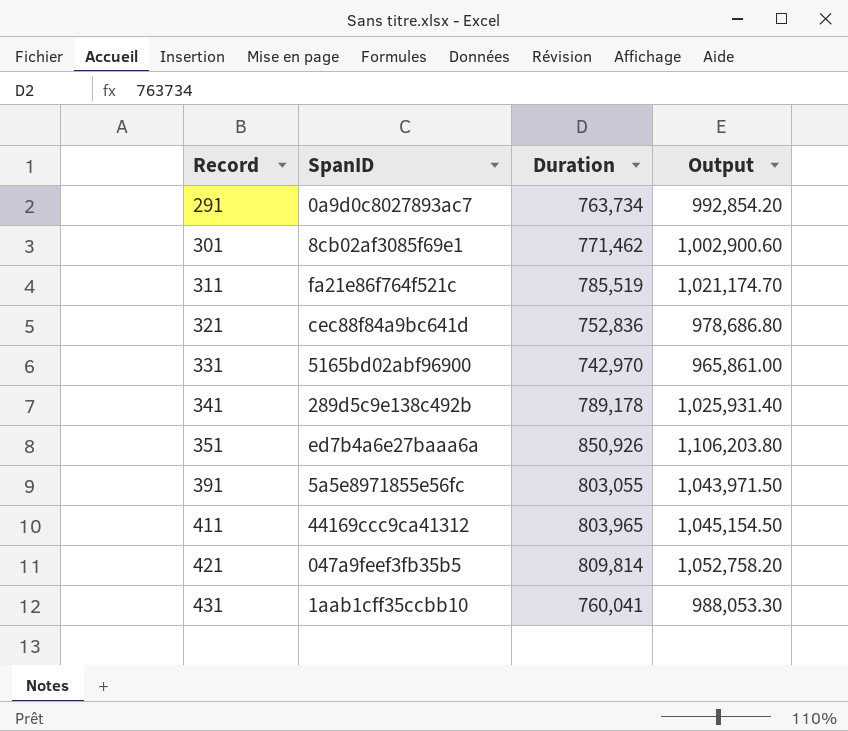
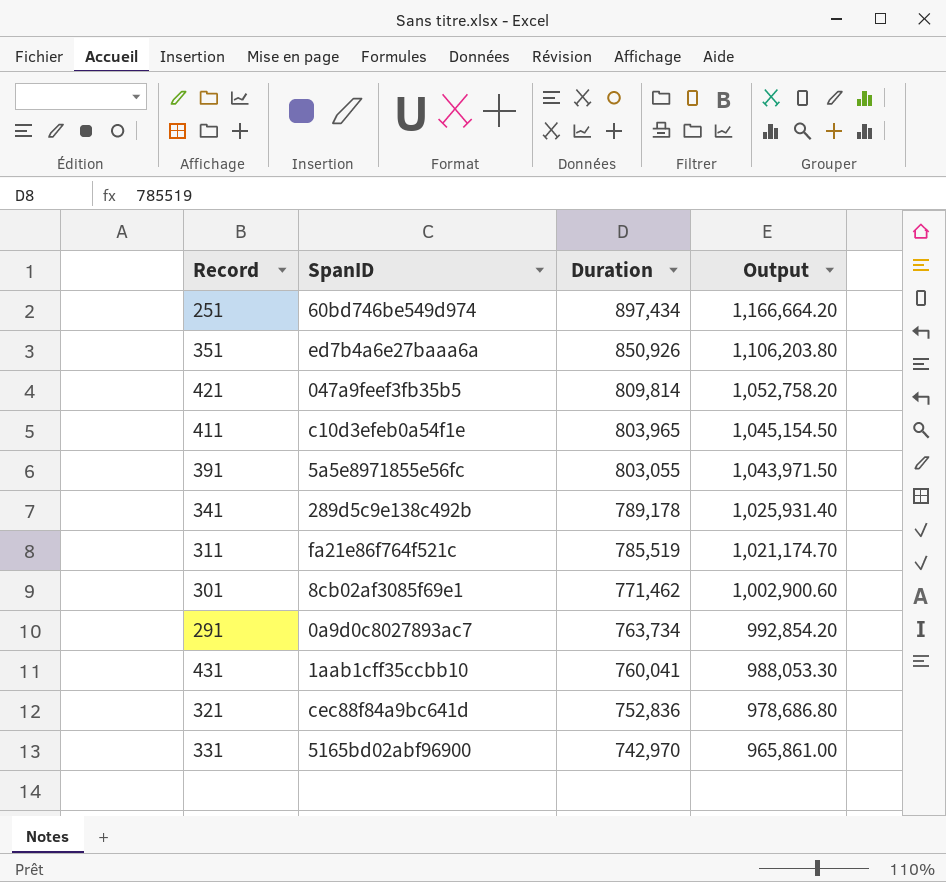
row order: Record ascending -> Duration descending
row 251: none -> 60bd746be549d974 | 897,434 | 1,166,664.20
411 | SpanID: 44169ccc9ca41312 -> c10d3efeb0a54f1e

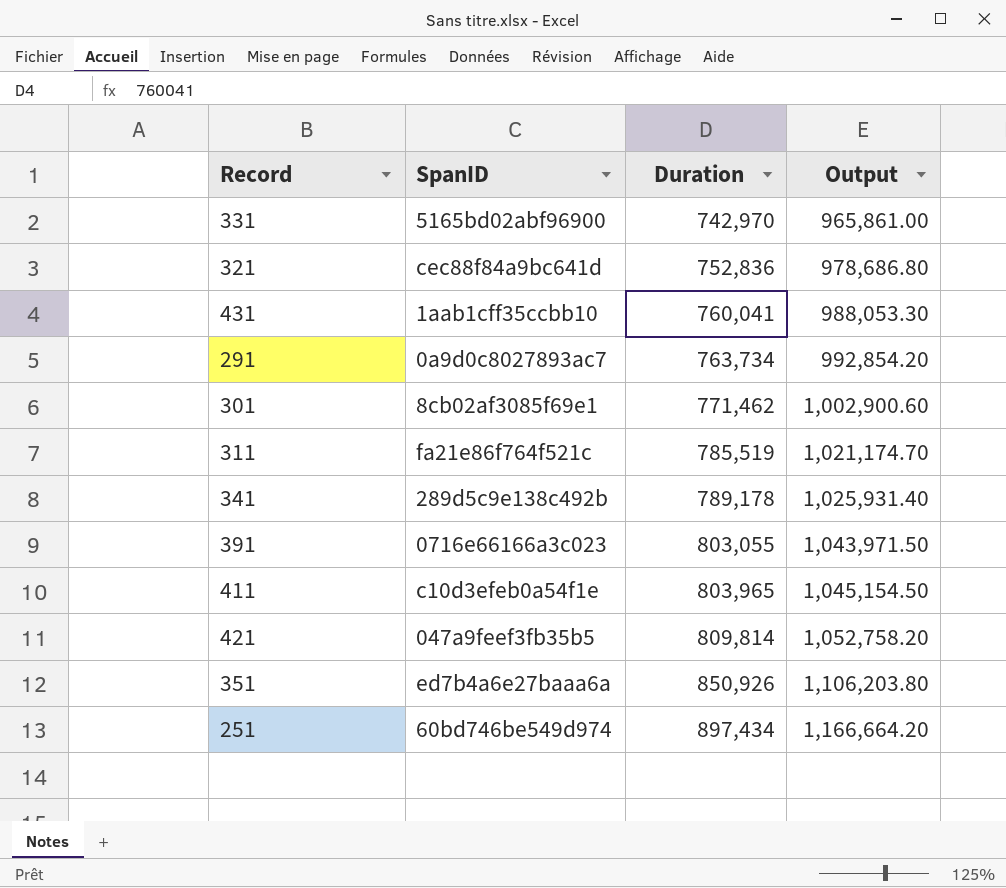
row order: Duration descending -> Duration ascending
391 | SpanID: 5a5e8971855e56fc -> 0716e66166a3c023

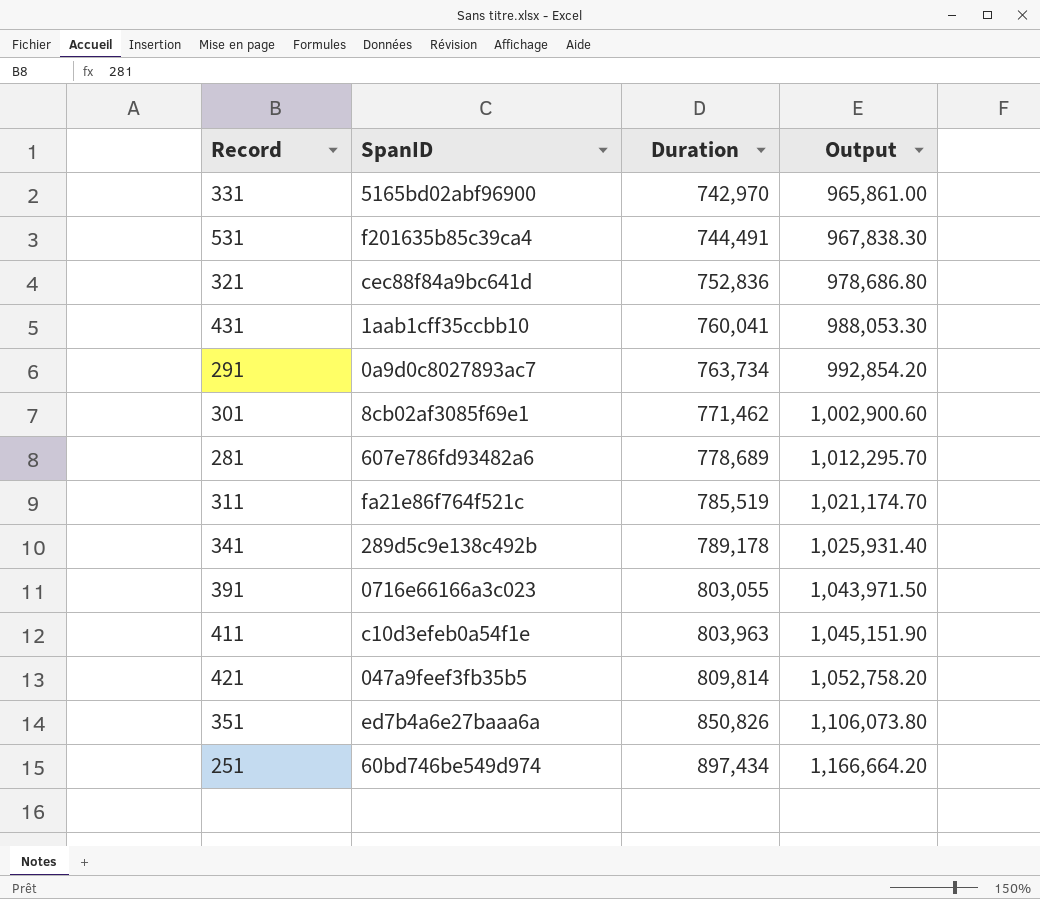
row 531: none -> f201635b85c39ca4 | 744,491 | 967,838.30
row 281: none -> 607e786fd93482a6 | 778,689 | 1,012,295.70
411 | Duration: 803,965 -> 803,963
411 | Output: 1,045,154.50 -> 1,045,151.90
351 | Duration: 850,926 -> 850,826
351 | Output: 1,106,203.80 -> 1,106,073.80

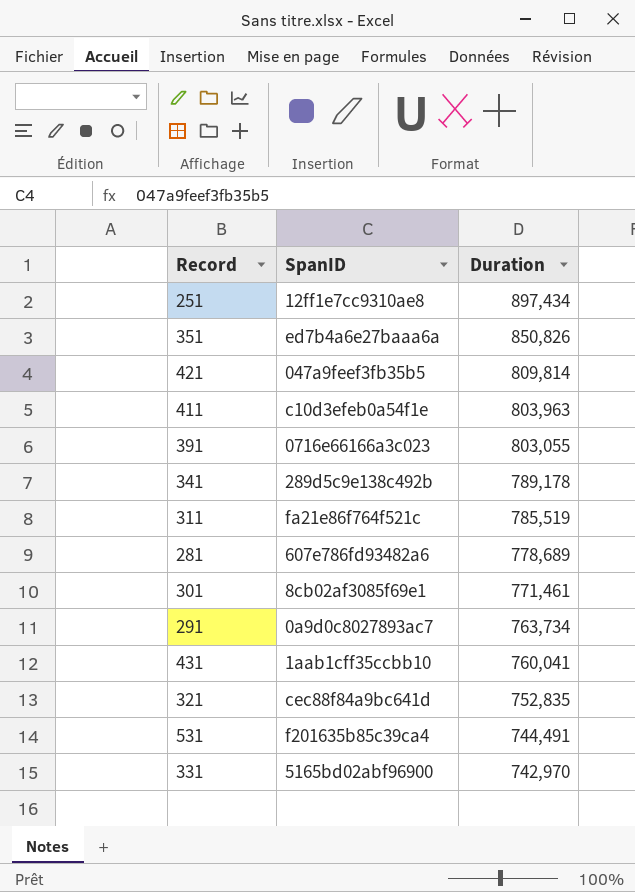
row order: Duration ascending -> Duration descending
column Output | formula: [Duration] * 1.3 -> none
251 | SpanID: 60bd746be549d974 -> 12ff1e7cc9310ae8
301 | Duration: 771,462 -> 771,461
321 | Duration: 752,836 -> 752,835

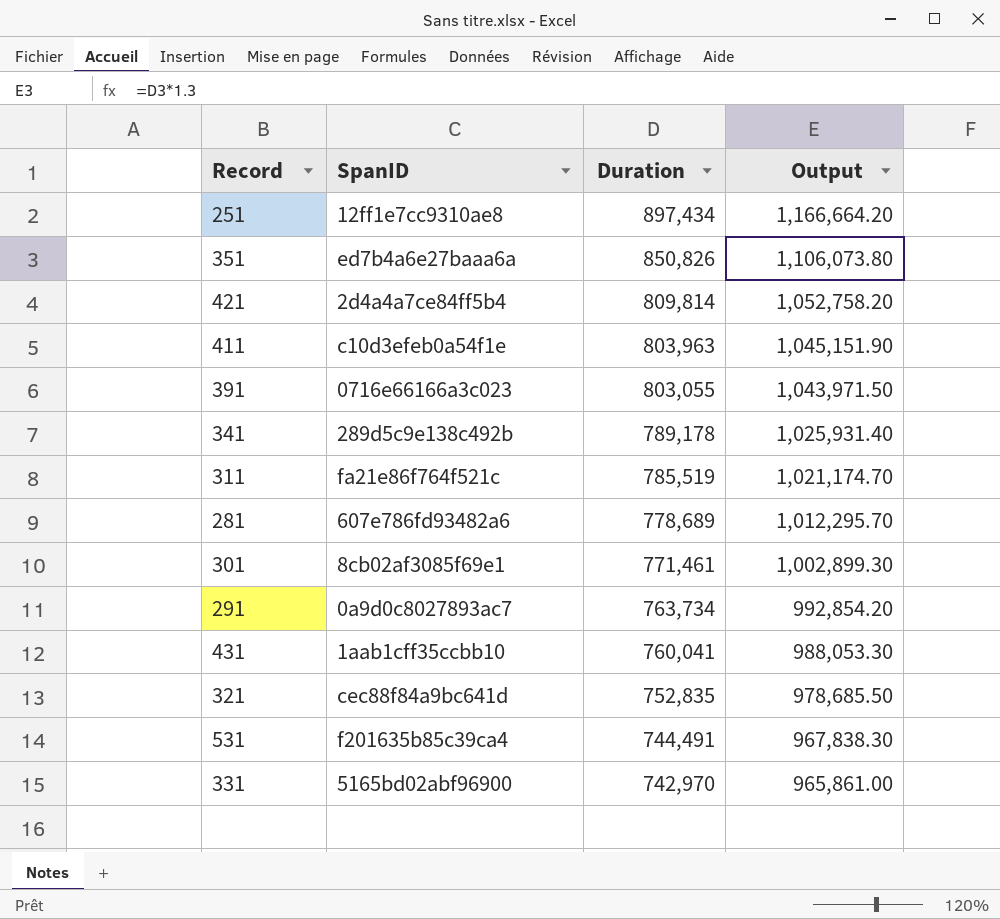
column Output | formula: none -> [Duration] * 1.3
421 | SpanID: 047a9feef3fb35b5 -> 2d4a4a7ce84ff5b4

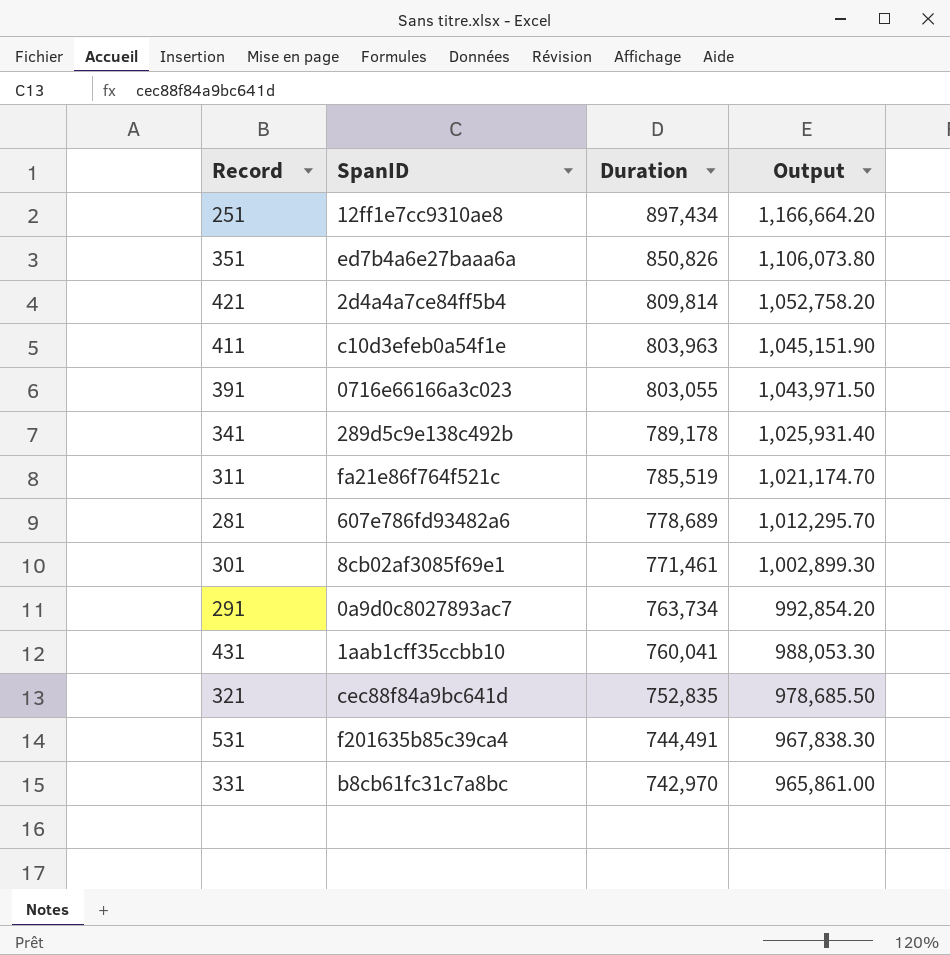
331 | SpanID: 5165bd02abf96900 -> b8cb61fc31c7a8bc

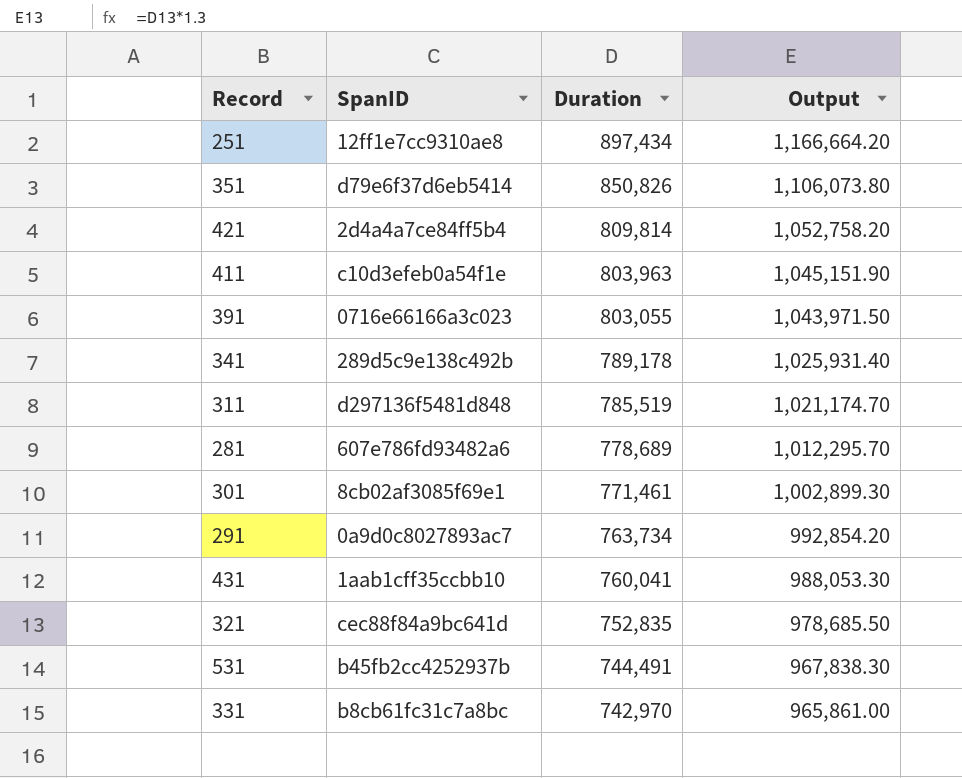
351 | SpanID: ed7b4a6e27baaa6a -> d79e6f37d6eb5414
311 | SpanID: fa21e86f764f521c -> d297136f5481d848
531 | SpanID: f201635b85c39ca4 -> b45fb2cc4252937b

